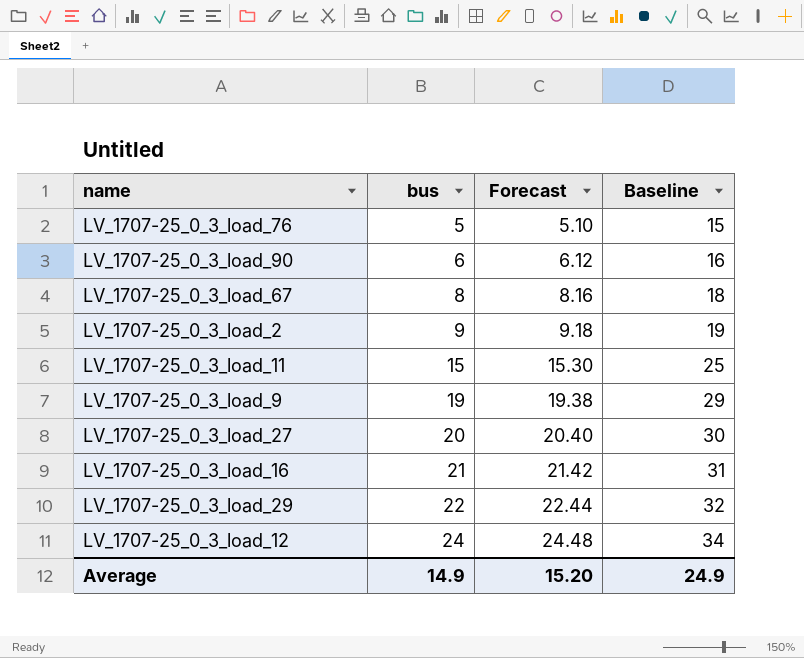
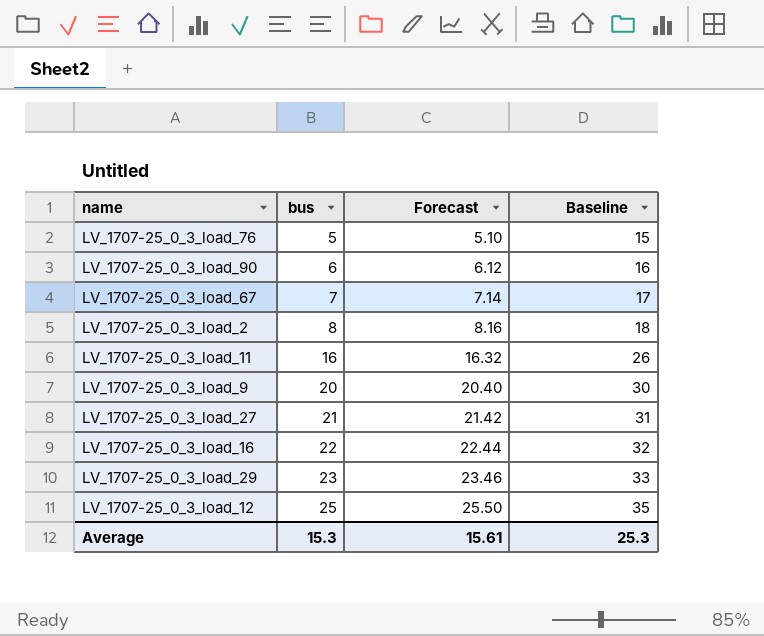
LV_1707-25_0_3_load_67 | bus: 8 -> 7
LV_1707-25_0_3_load_67 | Forecast: 8.16 -> 7.14
LV_1707-25_0_3_load_67 | Baseline: 18 -> 17
LV_1707-25_0_3_load_2 | bus: 9 -> 8
LV_1707-25_0_3_load_2 | Forecast: 9.18 -> 8.16
LV_1707-25_0_3_load_2 | Baseline: 19 -> 18
LV_1707-25_0_3_load_11 | bus: 15 -> 16
LV_1707-25_0_3_load_11 | Forecast: 15.30 -> 16.32
LV_1707-25_0_3_load_11 | Baseline: 25 -> 26
LV_1707-25_0_3_load_9 | bus: 19 -> 20
LV_1707-25_0_3_load_9 | Forecast: 19.38 -> 20.40
LV_1707-25_0_3_load_9 | Baseline: 29 -> 30
LV_1707-25_0_3_load_27 | bus: 20 -> 21
LV_1707-25_0_3_load_27 | Forecast: 20.40 -> 21.42
LV_1707-25_0_3_load_27 | Baseline: 30 -> 31
LV_1707-25_0_3_load_16 | bus: 21 -> 22
LV_1707-25_0_3_load_16 | Forecast: 21.42 -> 22.44
LV_1707-25_0_3_load_16 | Baseline: 31 -> 32
LV_1707-25_0_3_load_29 | bus: 22 -> 23
LV_1707-25_0_3_load_29 | Forecast: 22.44 -> 23.46
LV_1707-25_0_3_load_29 | Baseline: 32 -> 33
LV_1707-25_0_3_load_12 | bus: 24 -> 25
LV_1707-25_0_3_load_12 | Forecast: 24.48 -> 25.50
LV_1707-25_0_3_load_12 | Baseline: 34 -> 35
Average | bus: 14.9 -> 15.3
Average | Forecast: 15.20 -> 15.61
Average | Baseline: 24.9 -> 25.3

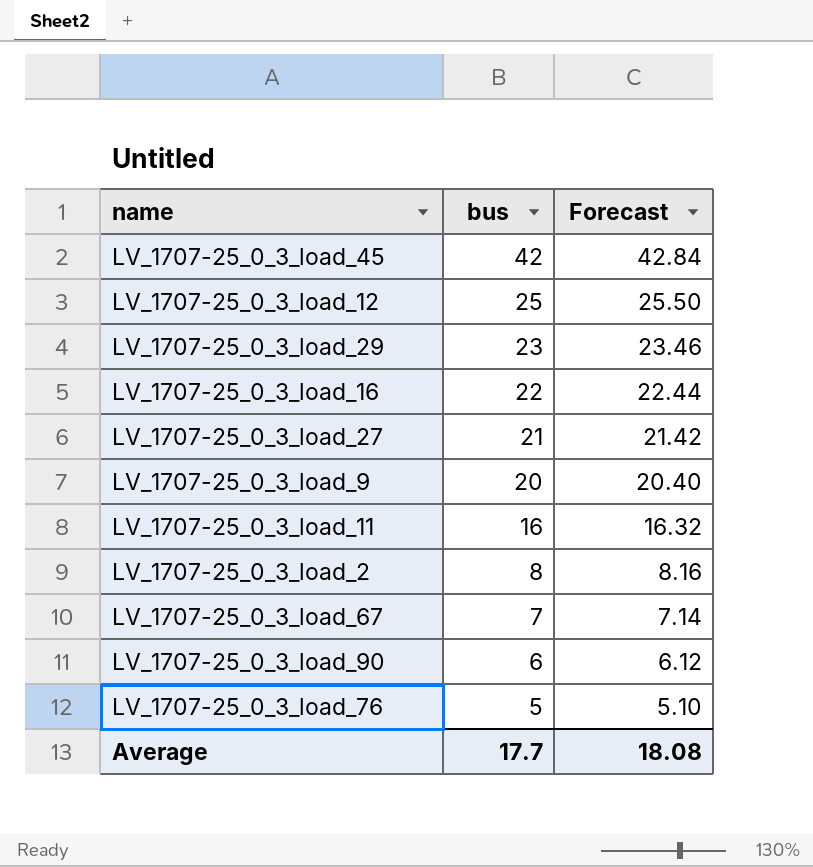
row order: bus ascending -> bus descending
column Baseline | formula: [bus] + 10 -> none
row LV_1707-25_0_3_load_45: none -> 42 | 42.84
Average | bus: 15.3 -> 17.7
Average | Forecast: 15.61 -> 18.08

